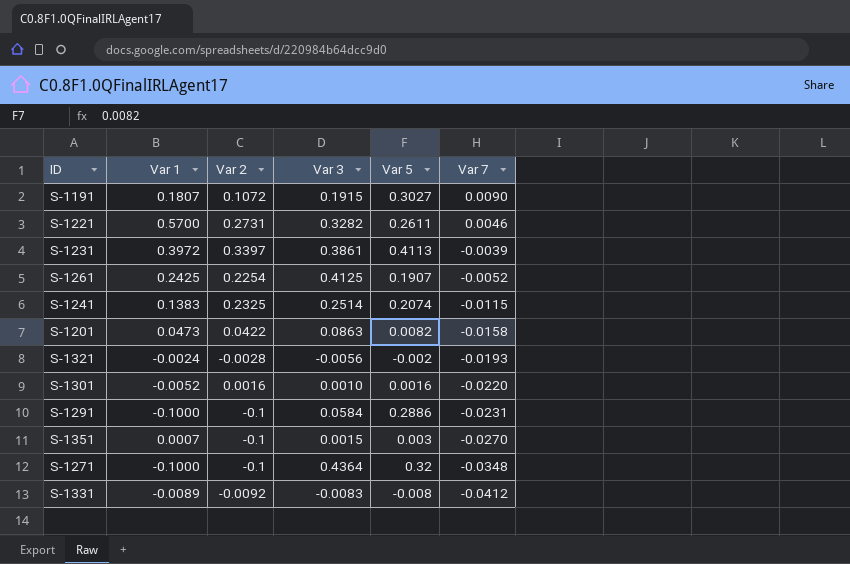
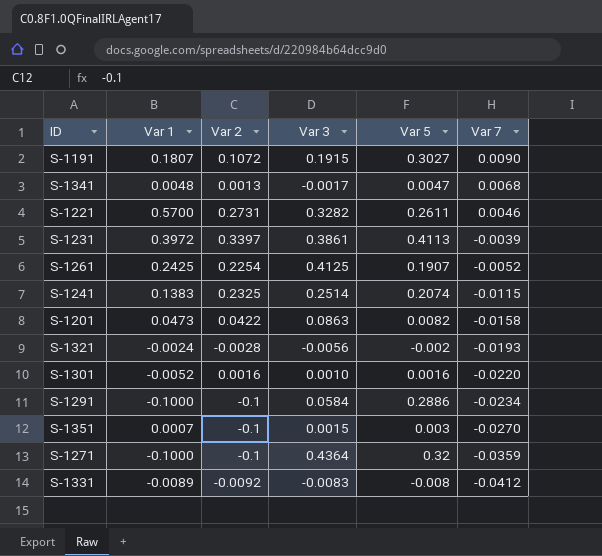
row S-1341: none -> 0.0048 | 0.0013 | -0.0017 | 0.0047 | 0.0068
S-1291 | Var 7: -0.0231 -> -0.0234
S-1271 | Var 7: -0.0348 -> -0.0359

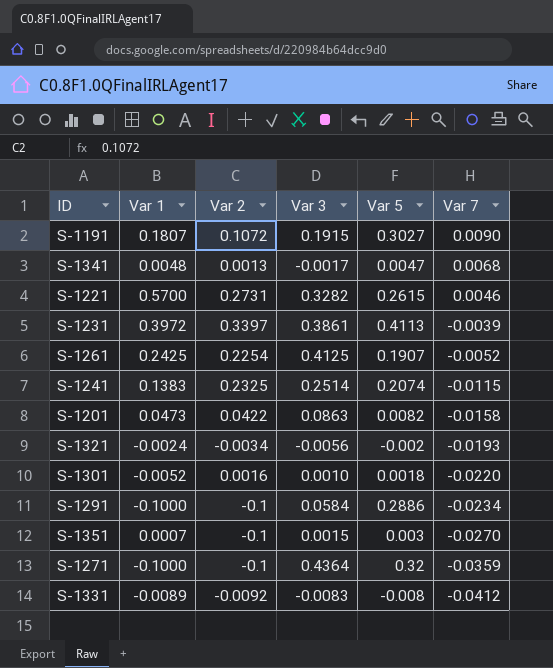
S-1221 | Var 5: 0.2611 -> 0.2615
S-1321 | Var 2: -0.0028 -> -0.0034
S-1301 | Var 5: 0.0016 -> 0.0018

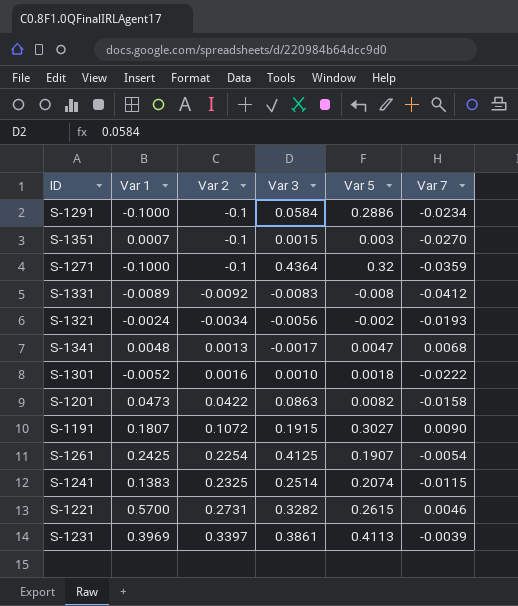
row order: Var 7 descending -> Var 2 ascending
S-1301 | Var 7: -0.0220 -> -0.0222
S-1261 | Var 7: -0.0052 -> -0.0054
S-1231 | Var 1: 0.3972 -> 0.3969

